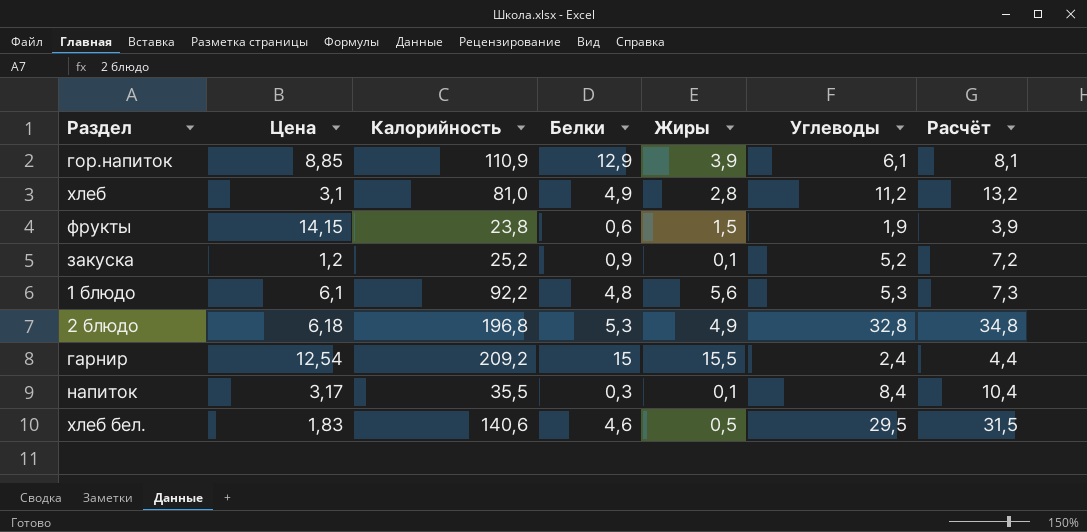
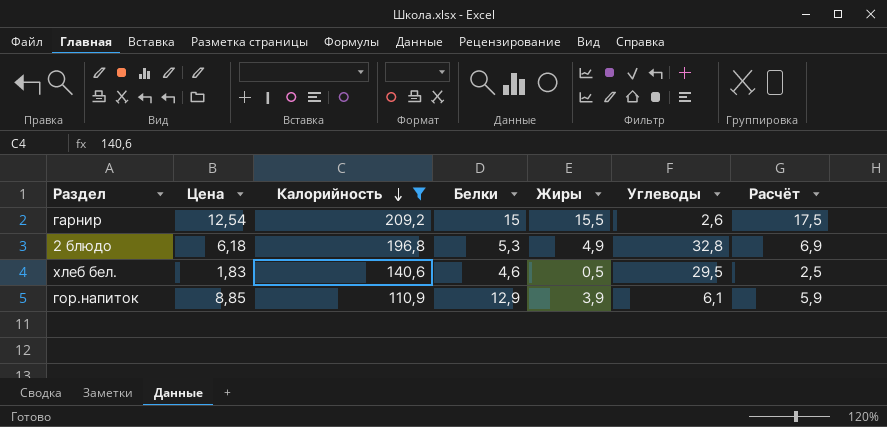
filter: none -> Калорийность >= 110,9
row order: none -> Калорийность descending
column Расчёт | formula: [Углеводы] + 2 -> [Жиры] + 2
гарнир | Углеводы: 2,4 -> 2,6

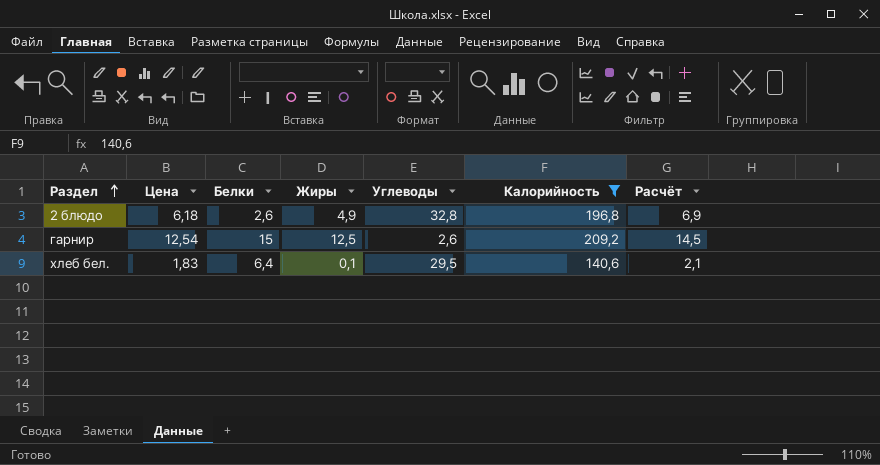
row order: Калорийность descending -> Раздел ascending
column Калорийность | position: 3 -> 6
row гор.напиток: 8,85 | 110,9 | 12,9 | 3,9 | 6,1 | 5,9 -> none
2 блюдо | Белки: 5,3 -> 2,6
гарнир | Жиры: 15,5 -> 12,5
гарнир | Расчёт: 17,5 -> 14,5
хлеб бел. | Белки: 4,6 -> 6,4
хлеб бел. | Жиры: 0,5 -> 0,1
хлеб бел. | Расчёт: 2,5 -> 2,1

